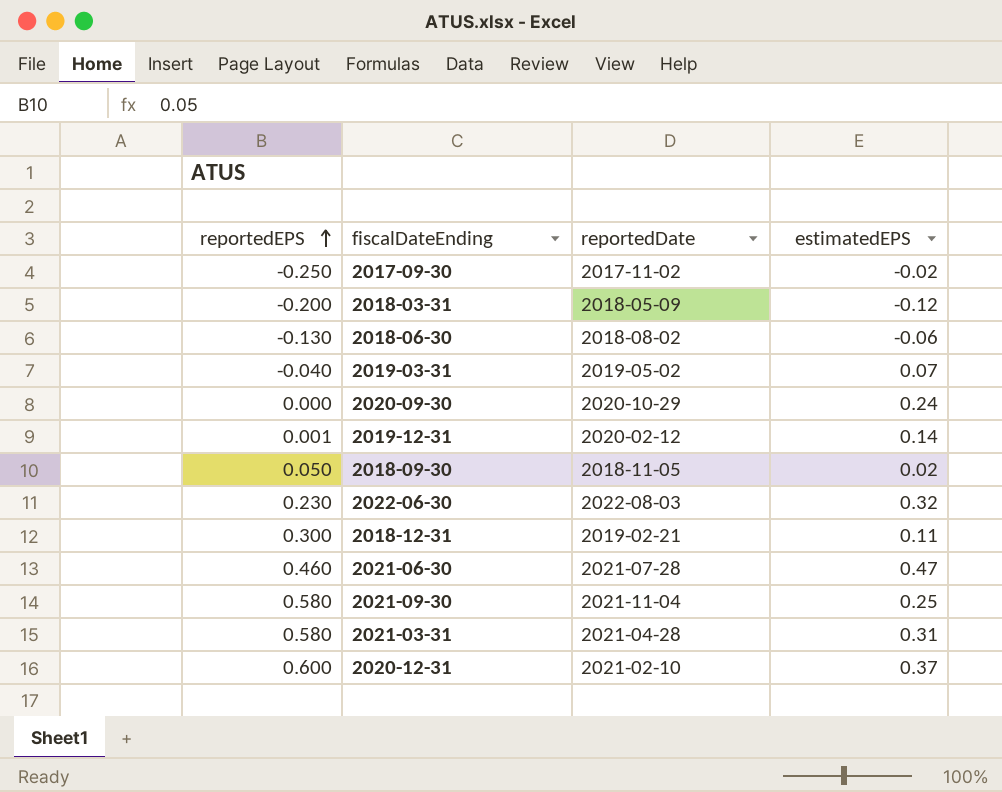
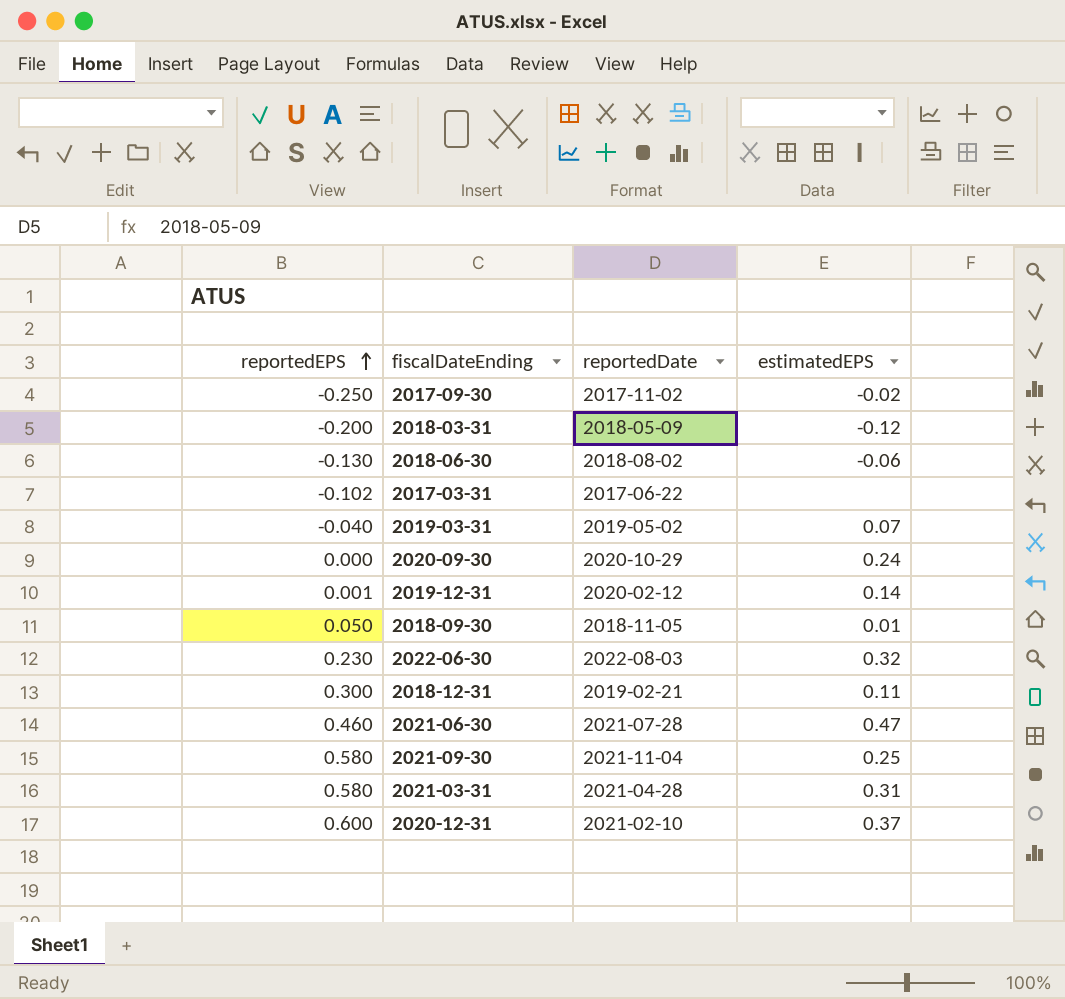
row 2017-03-31: none -> -0.102 | 2017-06-22 | none
2018-09-30 | estimatedEPS: 0.02 -> 0.01

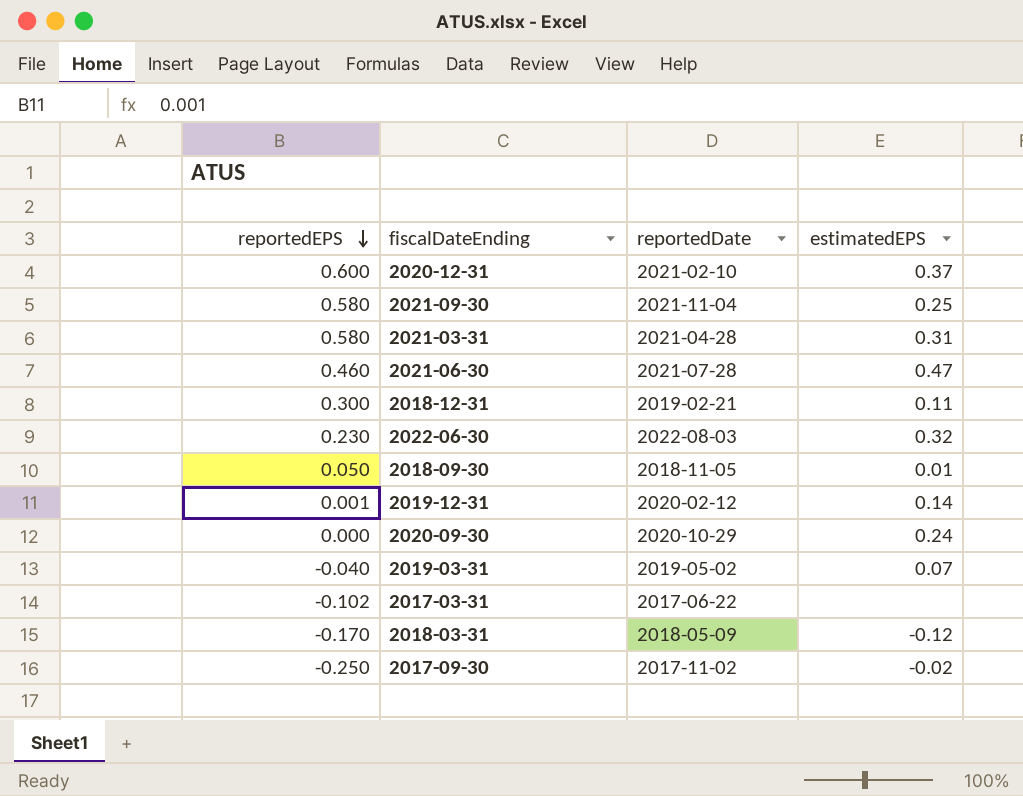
row order: reportedEPS ascending -> reportedEPS descending
row 2018-06-30: -0.130 | 2018-08-02 | -0.06 -> none
2018-03-31 | reportedEPS: -0.200 -> -0.170

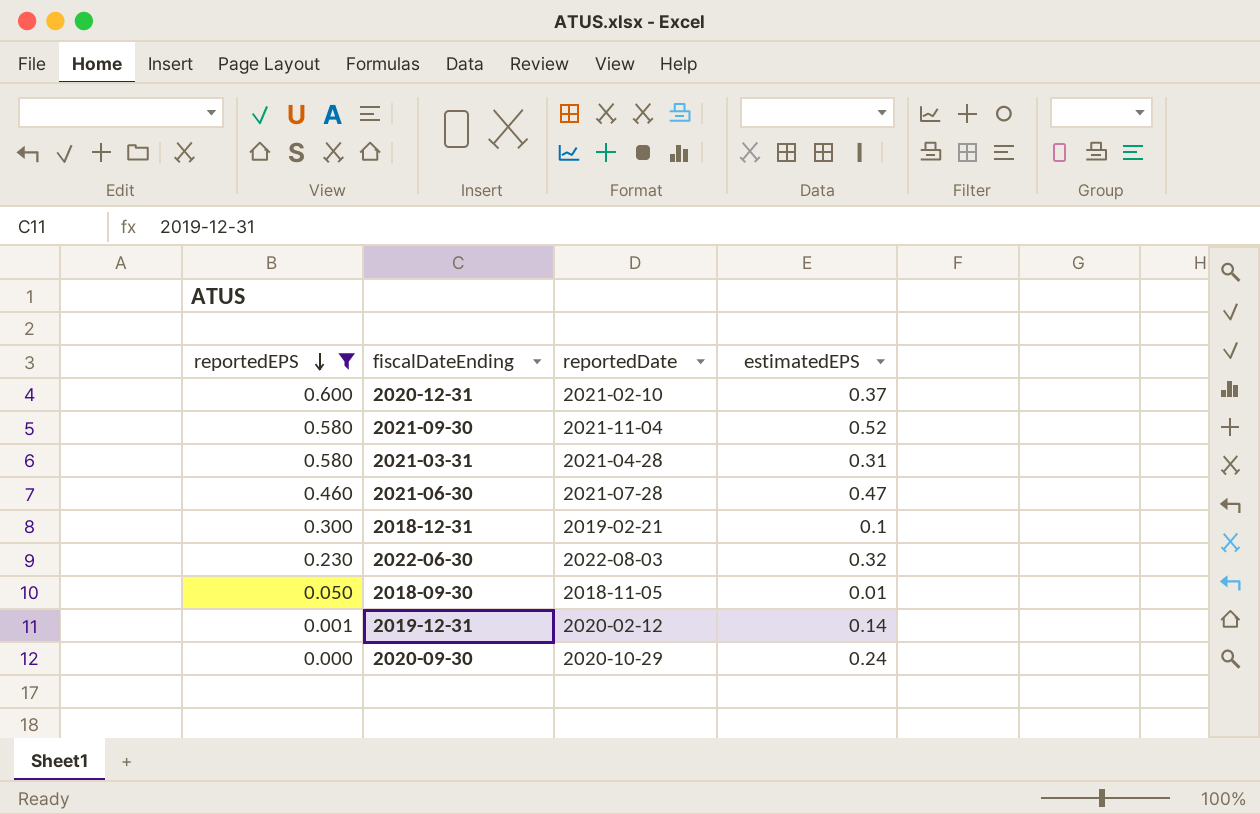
filter: none -> reportedEPS >= 0.000
2021-09-30 | estimatedEPS: 0.25 -> 0.52
2018-12-31 | estimatedEPS: 0.11 -> 0.1

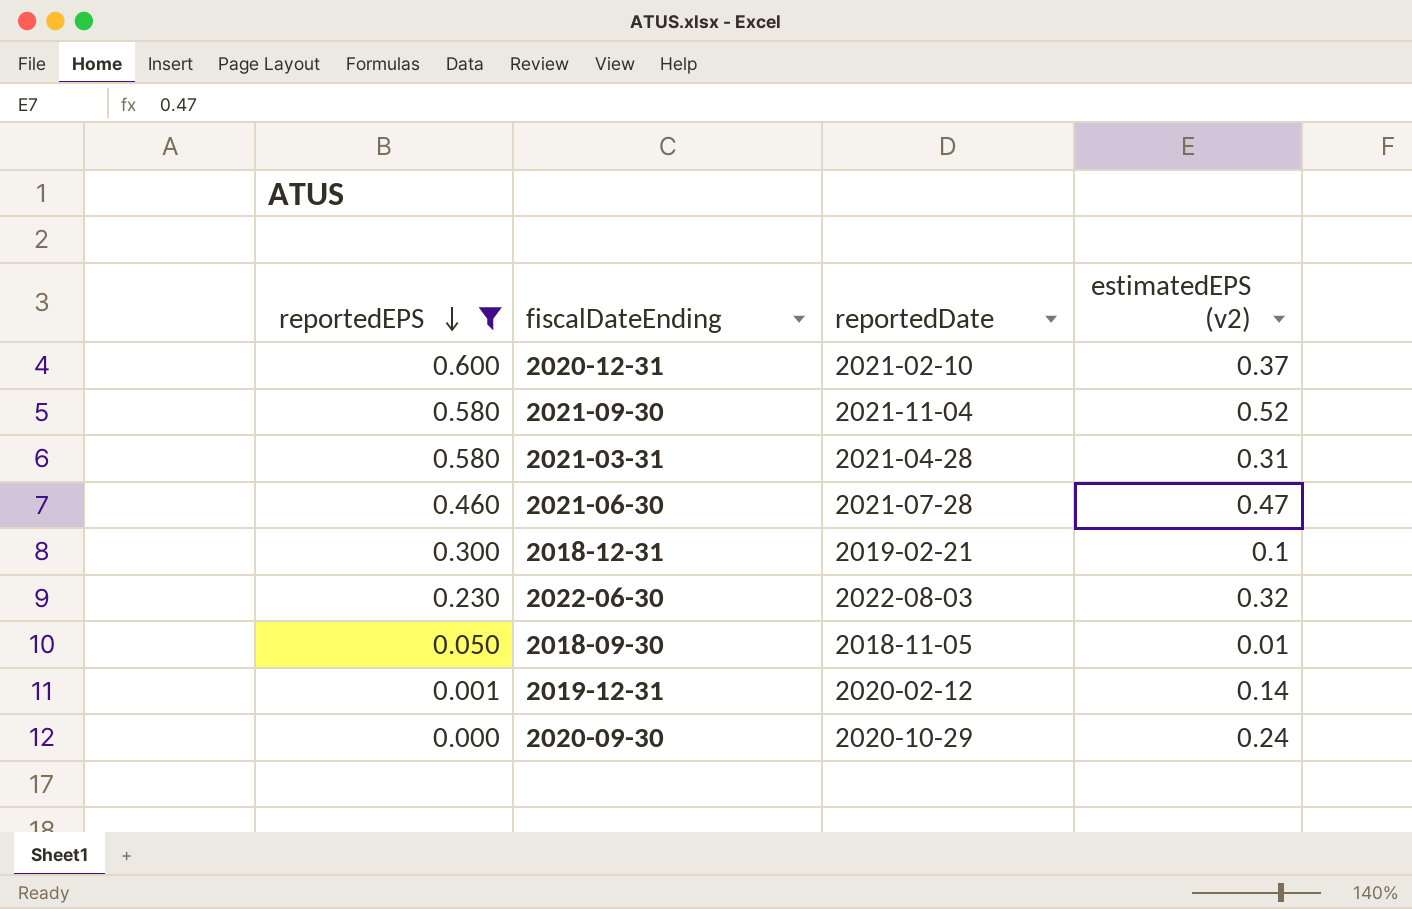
column name: estimatedEPS -> estimatedEPS (v2)

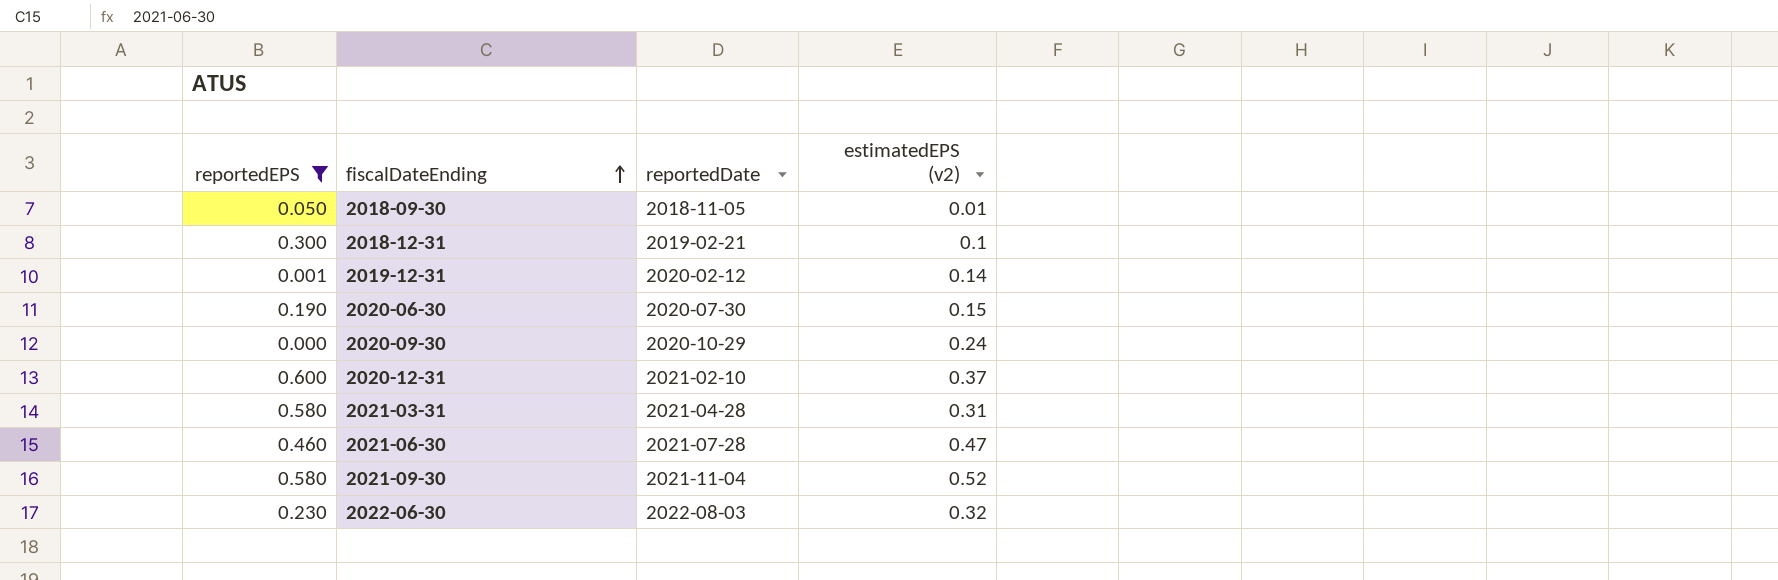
row order: reportedEPS descending -> fiscalDateEnding ascending
row 2020-06-30: none -> 0.190 | 2020-07-30 | 0.15

